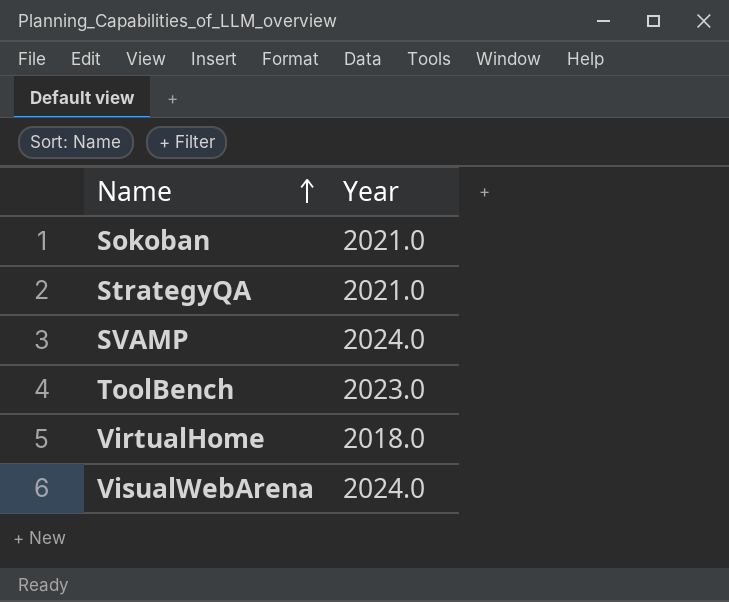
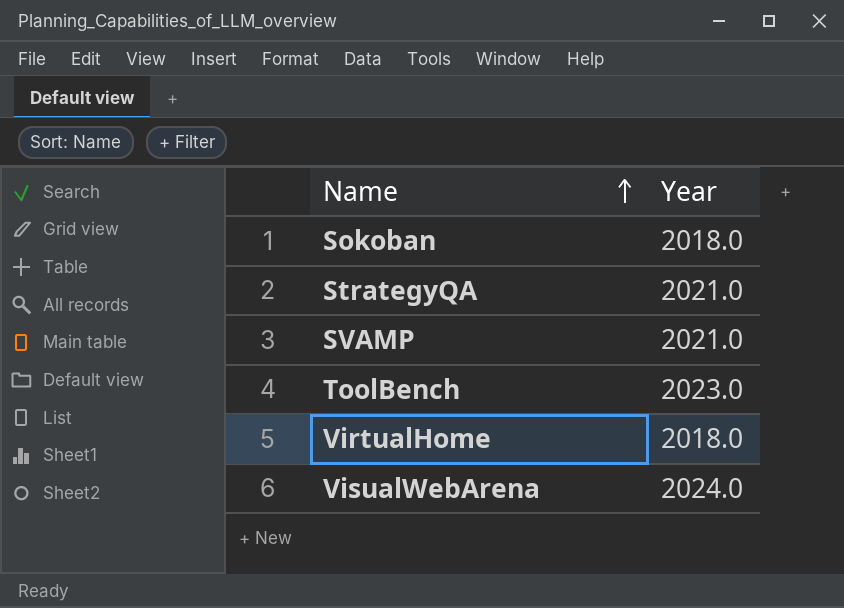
Sokoban | Year: 2021.0 -> 2018.0
SVAMP | Year: 2024.0 -> 2021.0

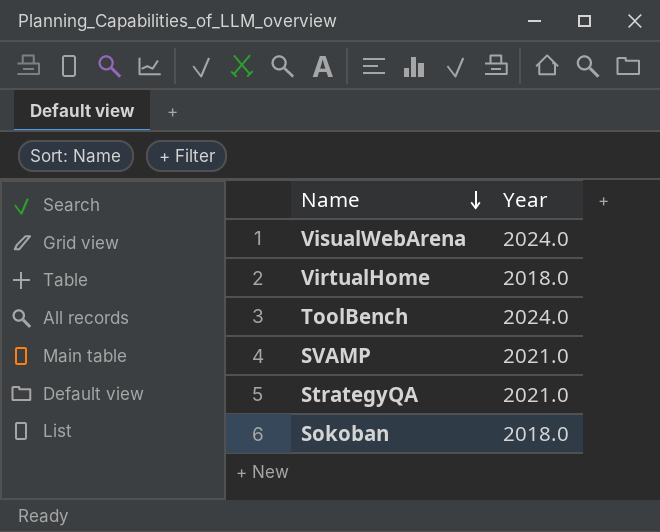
row order: Name ascending -> Name descending
ToolBench | Year: 2023.0 -> 2024.0

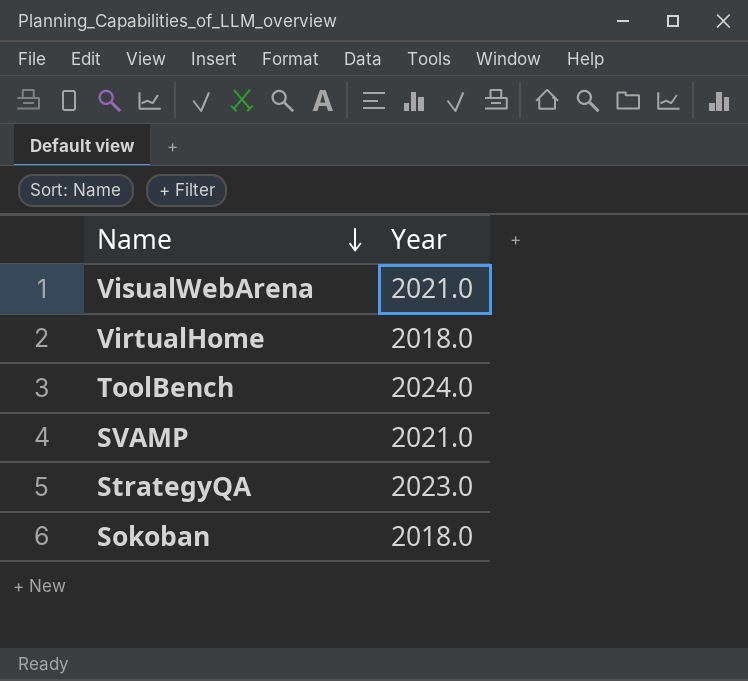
VisualWebArena | Year: 2024.0 -> 2021.0
StrategyQA | Year: 2021.0 -> 2023.0

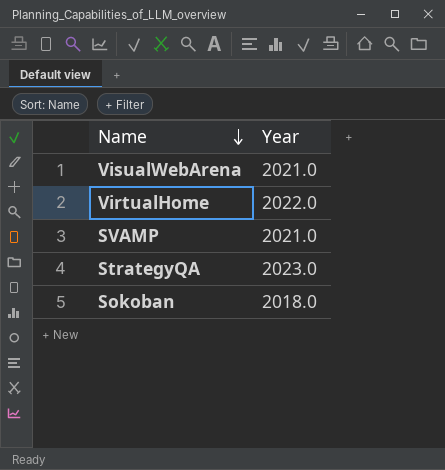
row ToolBench: 2024.0 -> none
VirtualHome | Year: 2018.0 -> 2022.0

